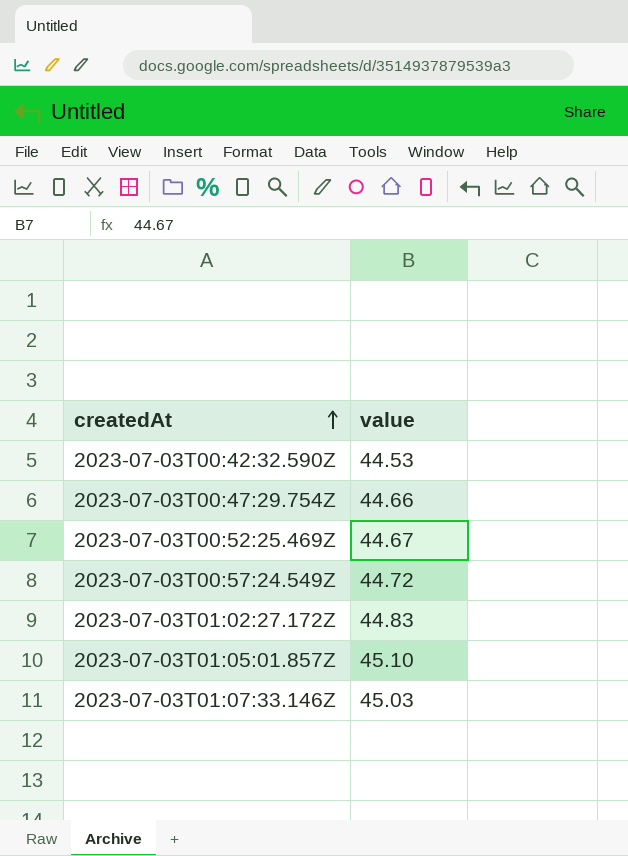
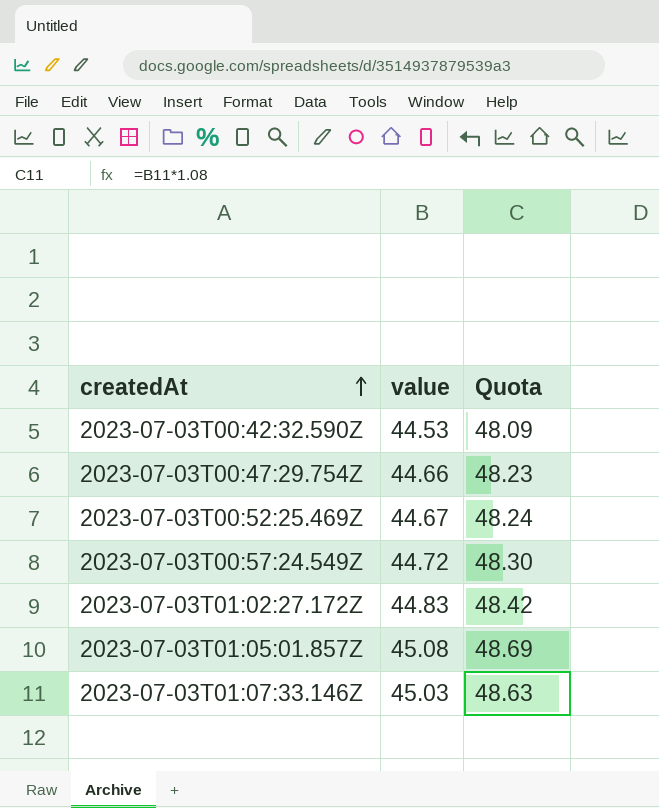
column Quota | formula: none -> [value] * 1.08
2023-07-03T01:05:01.857Z | value: 45.10 -> 45.08

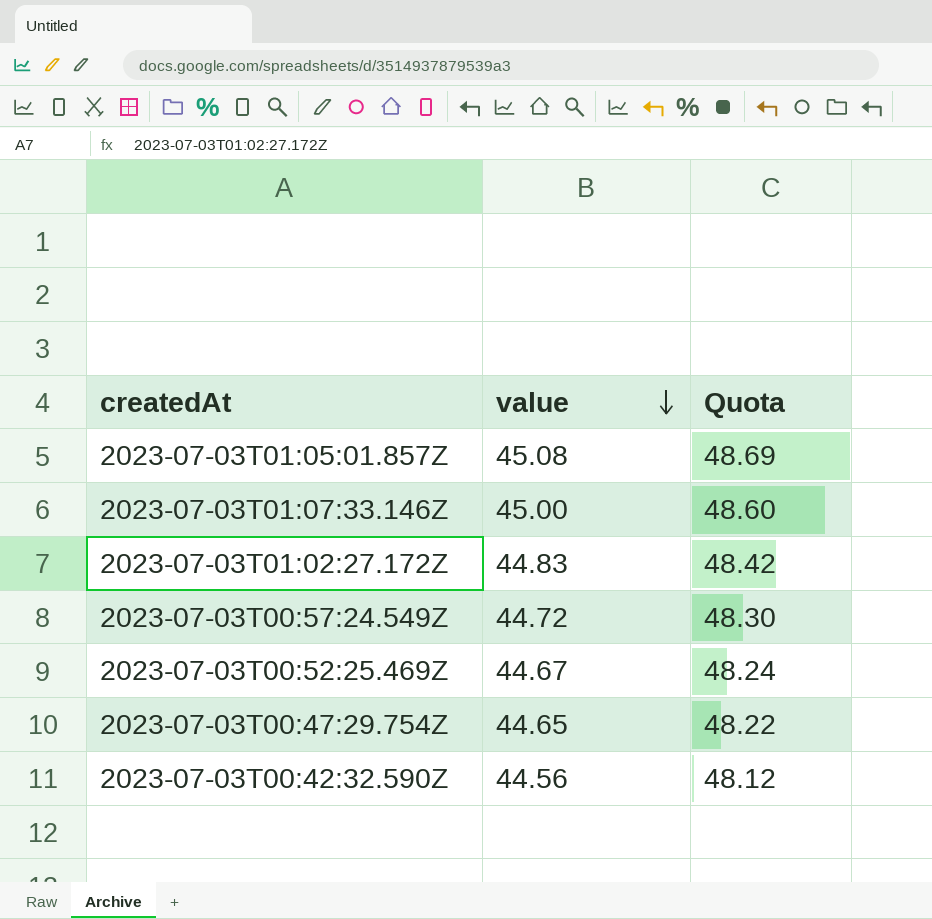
row order: createdAt ascending -> value descending
2023-07-03T01:07:33.146Z | value: 45.03 -> 45.00
2023-07-03T01:07:33.146Z | Quota: 48.63 -> 48.60
2023-07-03T00:47:29.754Z | value: 44.66 -> 44.65
2023-07-03T00:47:29.754Z | Quota: 48.23 -> 48.22
2023-07-03T00:42:32.590Z | value: 44.53 -> 44.56
2023-07-03T00:42:32.590Z | Quota: 48.09 -> 48.12

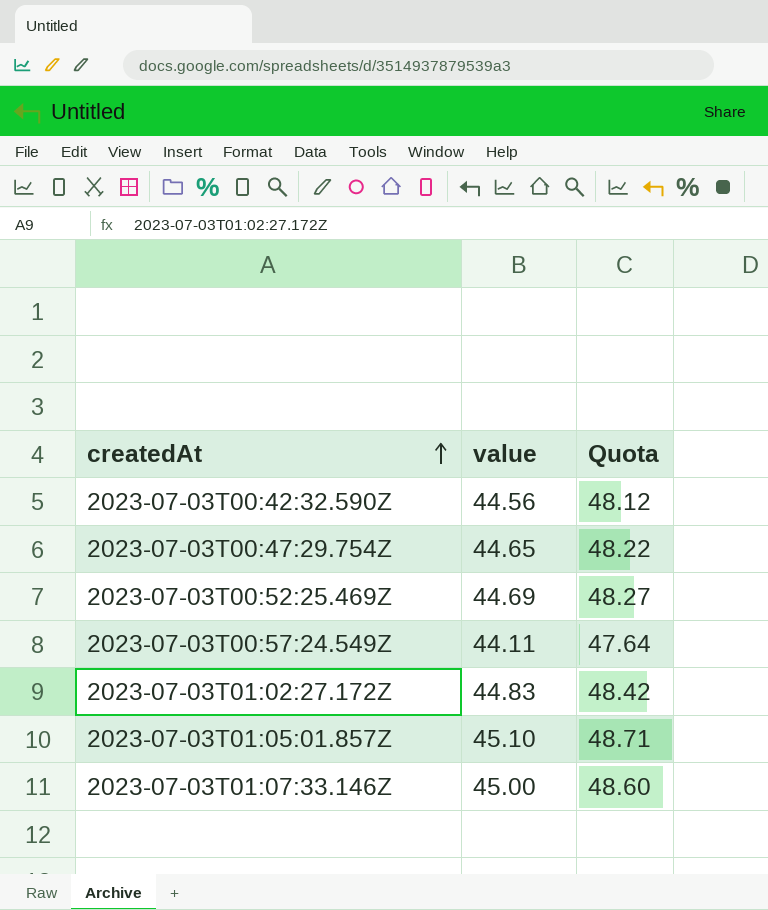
row order: value descending -> createdAt ascending
2023-07-03T00:52:25.469Z | value: 44.67 -> 44.69
2023-07-03T00:52:25.469Z | Quota: 48.24 -> 48.27
2023-07-03T00:57:24.549Z | value: 44.72 -> 44.11
2023-07-03T00:57:24.549Z | Quota: 48.30 -> 47.64
2023-07-03T01:05:01.857Z | value: 45.08 -> 45.10
2023-07-03T01:05:01.857Z | Quota: 48.69 -> 48.71

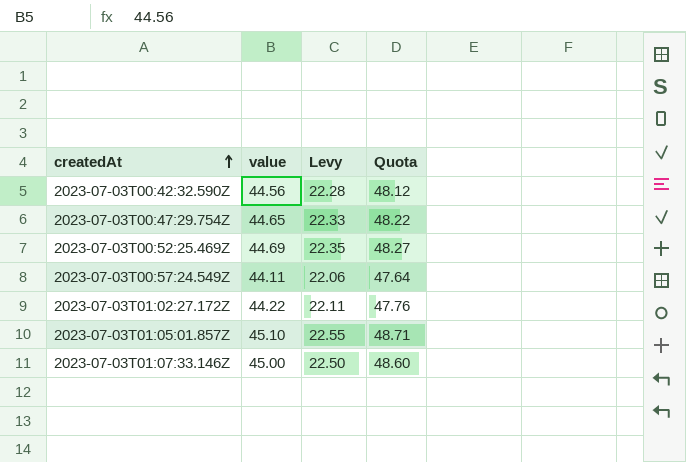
column Levy | formula: none -> [value] * 0.5
2023-07-03T01:02:27.172Z | value: 44.83 -> 44.22
2023-07-03T01:02:27.172Z | Quota: 48.42 -> 47.76

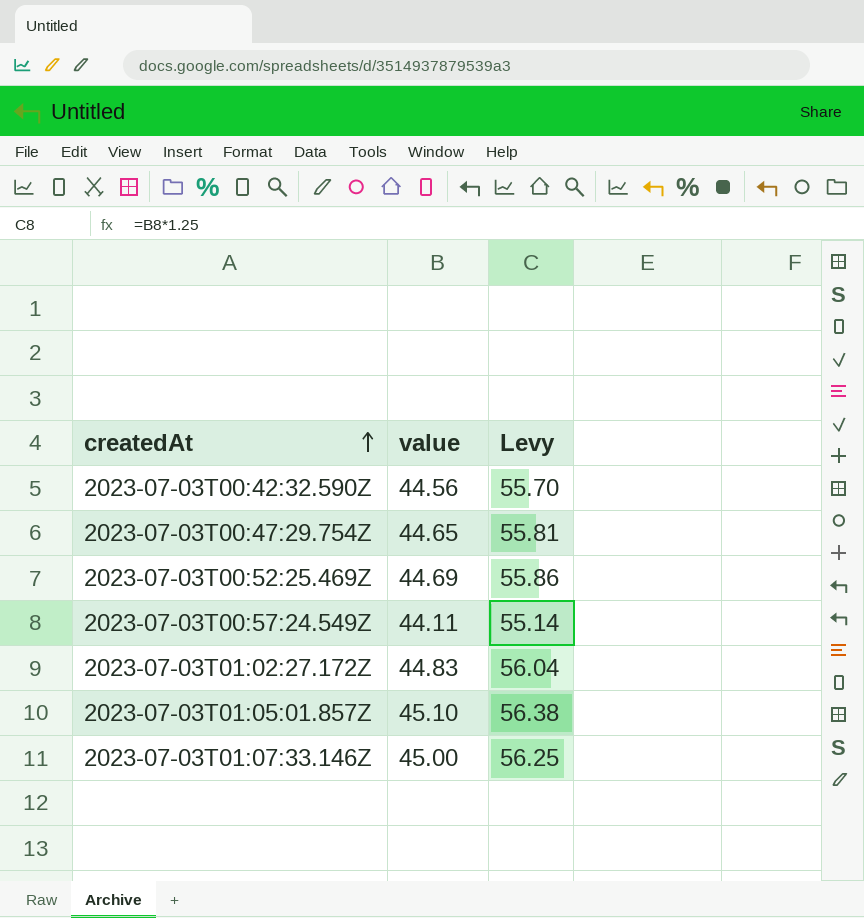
column Quota | formula: [value] * 1.08 -> none
column Levy | formula: [value] * 0.5 -> [value] * 1.25
2023-07-03T01:02:27.172Z | value: 44.22 -> 44.83

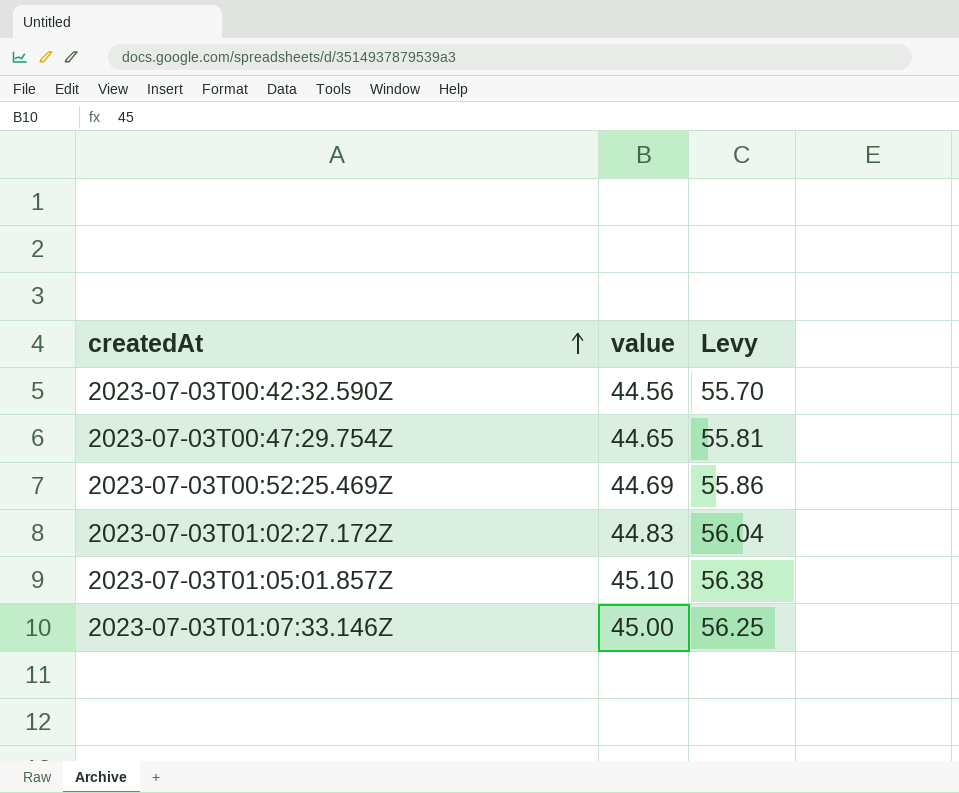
row 2023-07-03T00:57:24.549Z: 44.11 | 55.14 -> none

